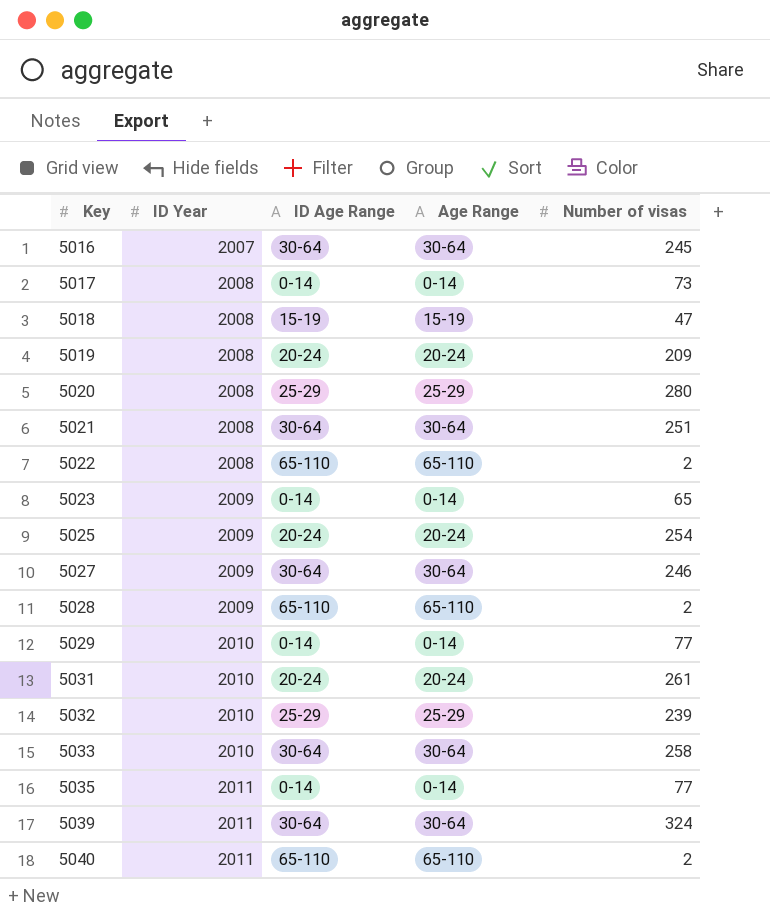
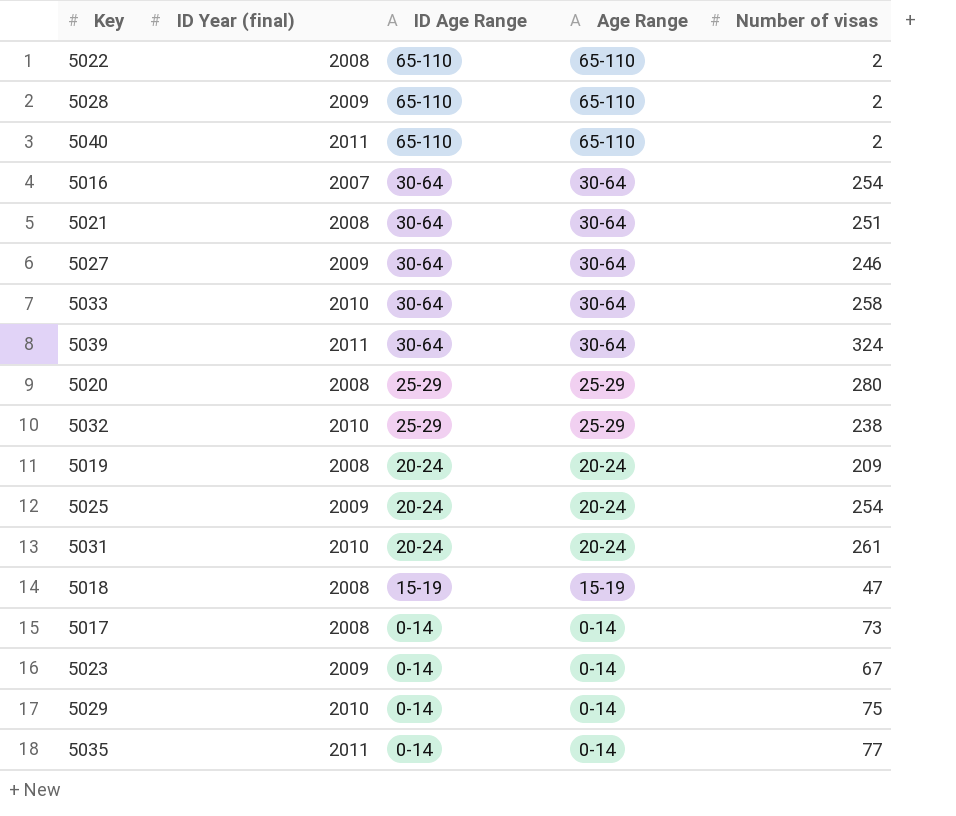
row order: Key ascending -> ID Age Range descending
column name: ID Year -> ID Year (final)
5016 | Number of visas: 245 -> 254
5032 | Number of visas: 239 -> 238
5023 | Number of visas: 65 -> 67
5029 | Number of visas: 77 -> 75

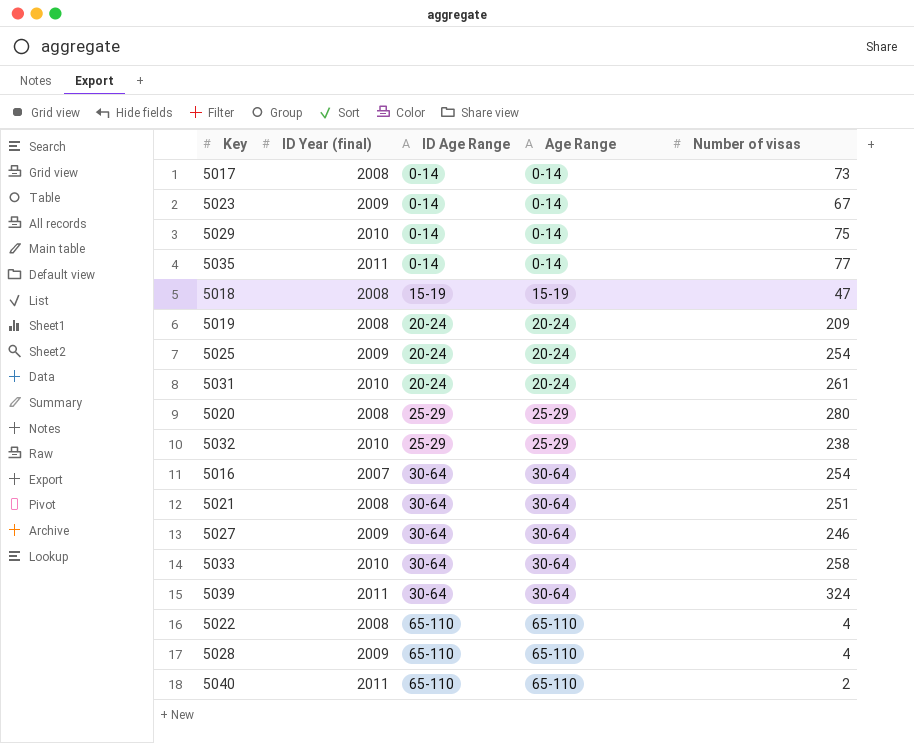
row order: ID Age Range descending -> ID Age Range ascending
5022 | Number of visas: 2 -> 4
5028 | Number of visas: 2 -> 4

